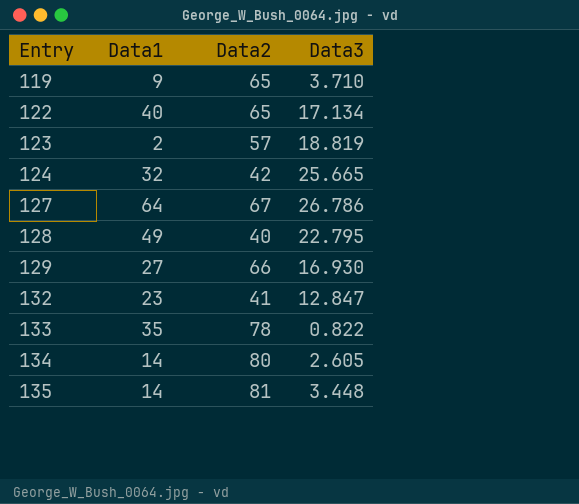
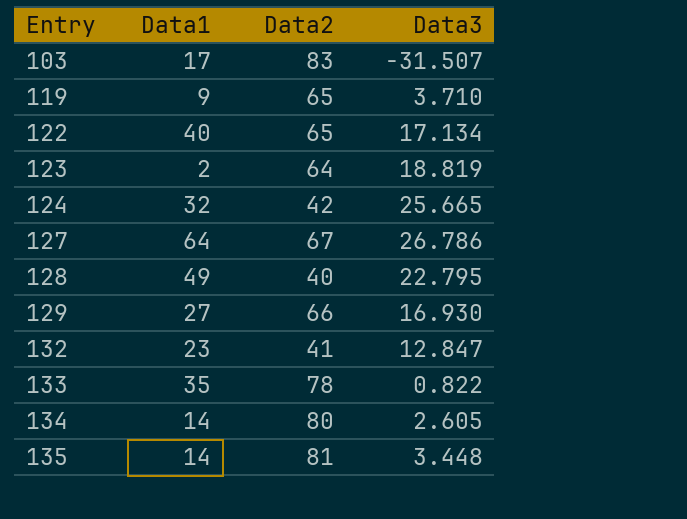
row 103: none -> 17 | 83 | -31.507
123 | Data2: 57 -> 64

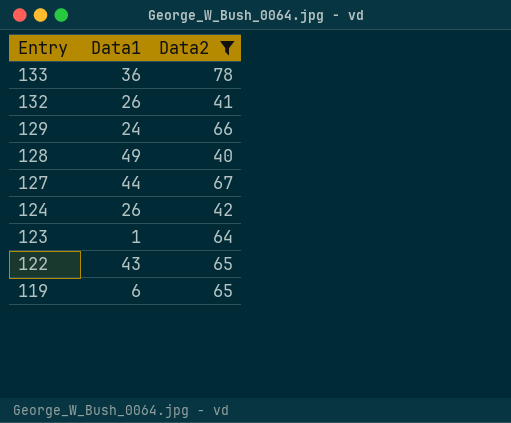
filter: none -> Data2 <= 78
row order: Entry ascending -> Entry descending
column Data3 | position: 4 -> none
133 | Data1: 35 -> 36
132 | Data1: 23 -> 26
129 | Data1: 27 -> 24
127 | Data1: 64 -> 44
124 | Data1: 32 -> 26
123 | Data1: 2 -> 1
122 | Data1: 40 -> 43
119 | Data1: 9 -> 6

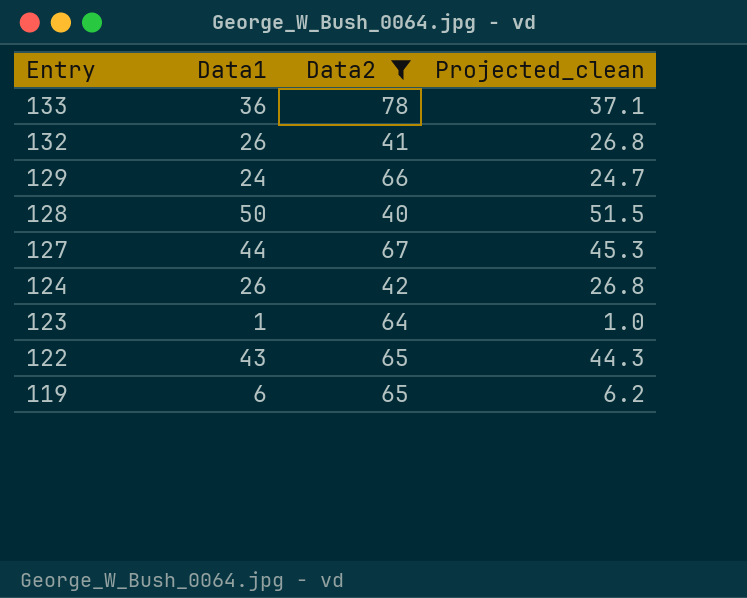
column Projected_clean | formula: none -> [Data1] * 1.03
128 | Data1: 49 -> 50

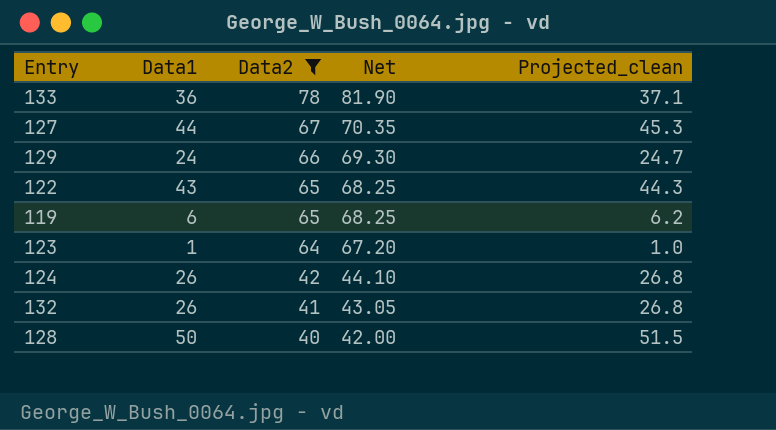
row order: Entry descending -> Data2 descending
column Net | formula: none -> [Data2] * 1.05

